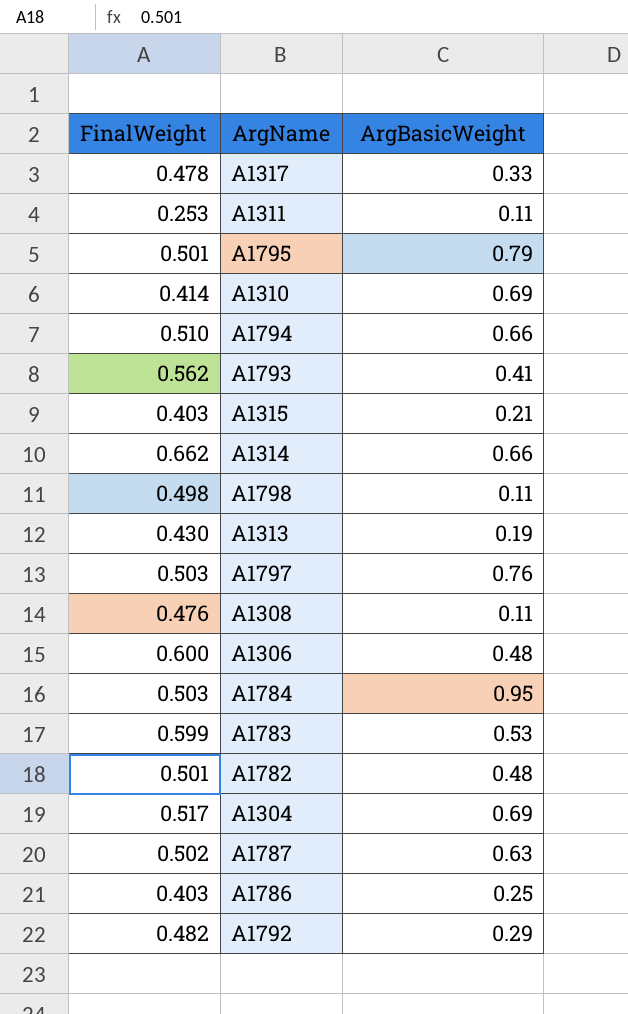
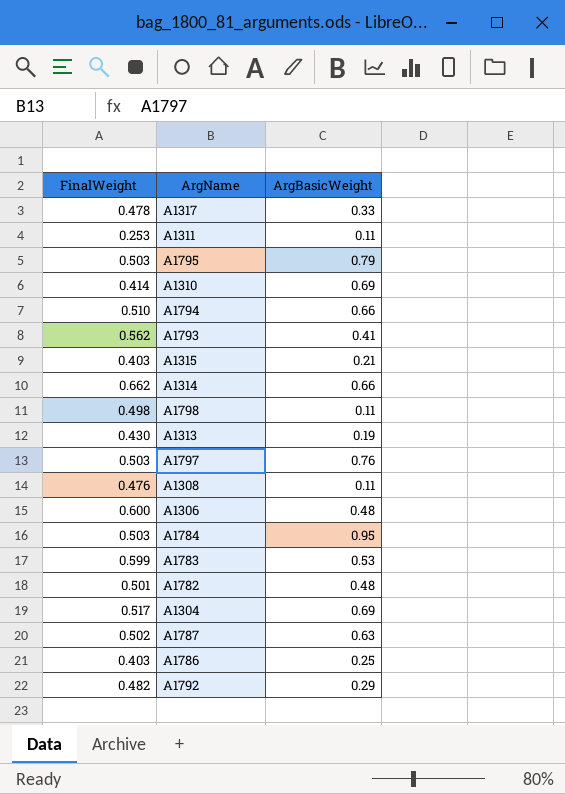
A1795 | FinalWeight: 0.501 -> 0.503

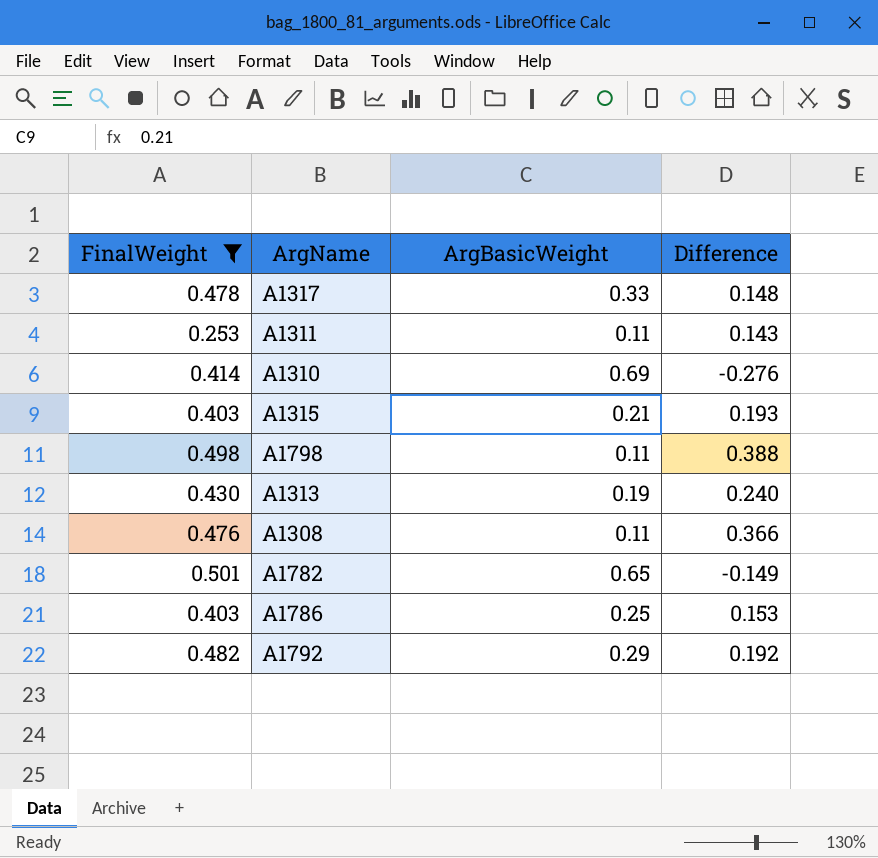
filter: none -> FinalWeight <= 0.501
column Difference | formula: none -> [FinalWeight] - [ArgBasicWeight]
A1782 | ArgBasicWeight: 0.48 -> 0.65

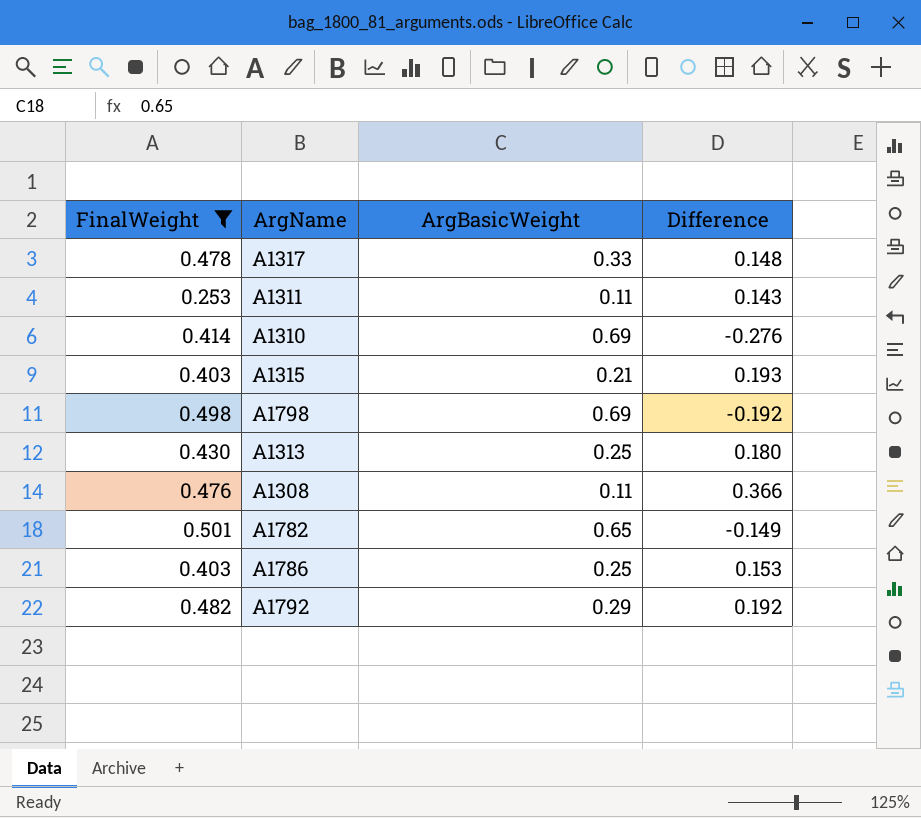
A1798 | ArgBasicWeight: 0.11 -> 0.69
A1798 | Difference: 0.388 -> -0.192
A1313 | ArgBasicWeight: 0.19 -> 0.25
A1313 | Difference: 0.240 -> 0.180

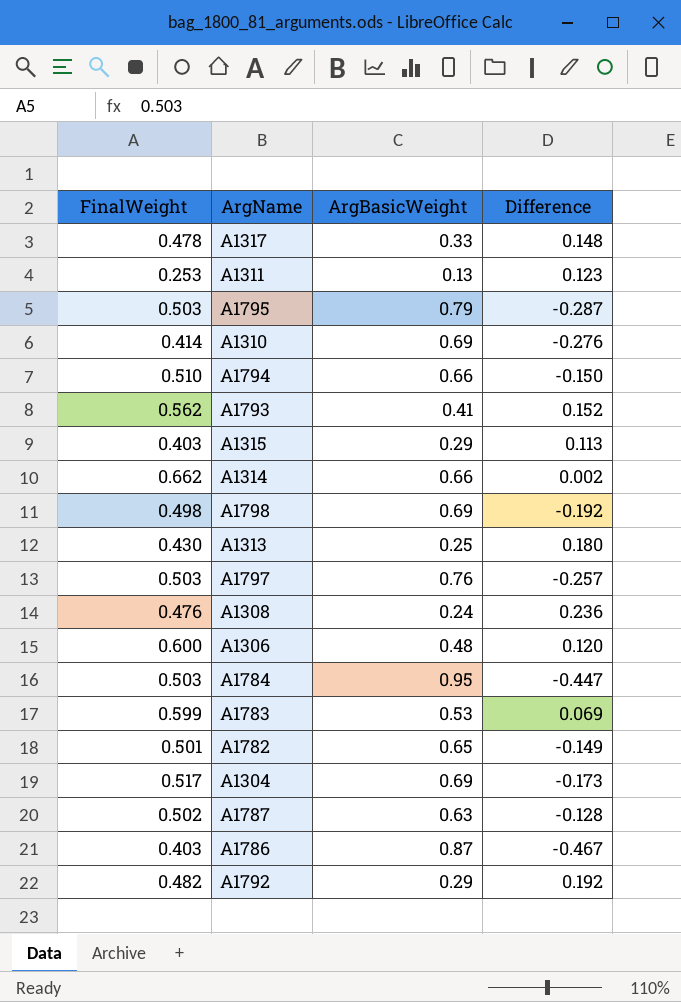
filter: FinalWeight <= 0.501 -> none
A1311 | ArgBasicWeight: 0.11 -> 0.13
A1311 | Difference: 0.143 -> 0.123
A1315 | ArgBasicWeight: 0.21 -> 0.29
A1315 | Difference: 0.193 -> 0.113
A1308 | ArgBasicWeight: 0.11 -> 0.24
A1308 | Difference: 0.366 -> 0.236
A1786 | ArgBasicWeight: 0.25 -> 0.87
A1786 | Difference: 0.153 -> -0.467

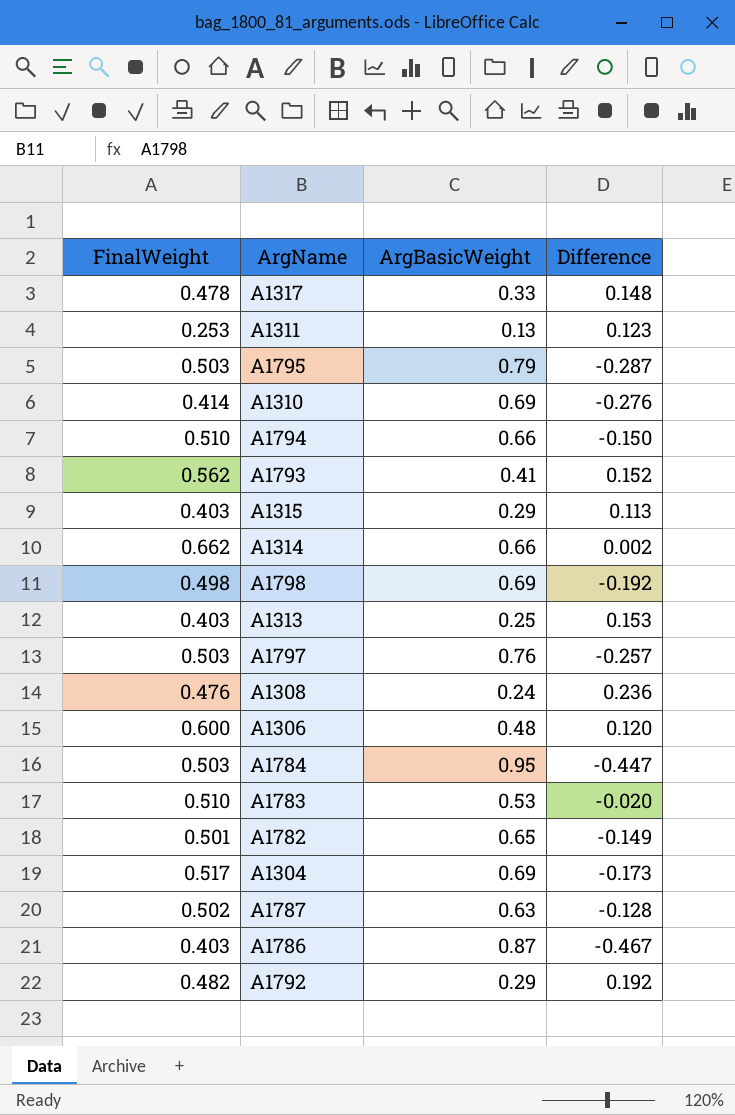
A1313 | FinalWeight: 0.430 -> 0.403
A1313 | Difference: 0.180 -> 0.153
A1783 | FinalWeight: 0.599 -> 0.510
A1783 | Difference: 0.069 -> -0.020

